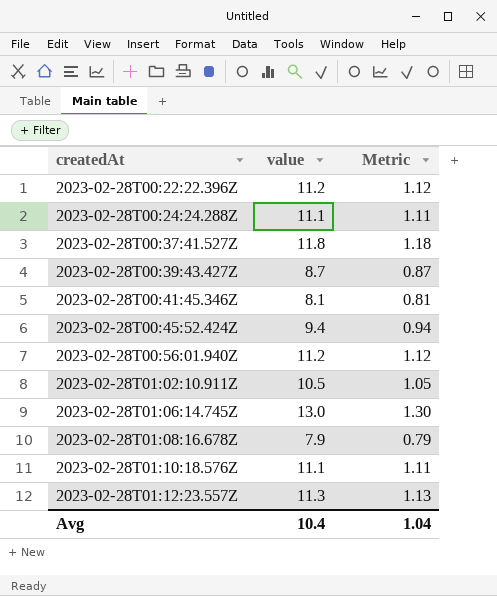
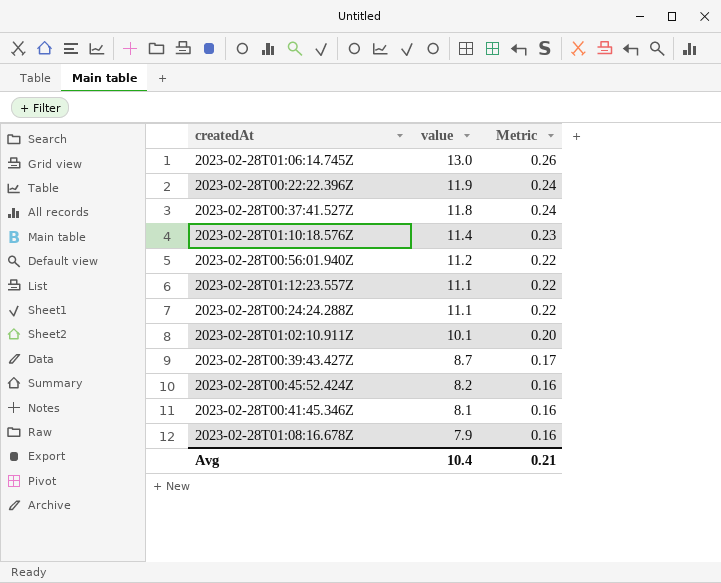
row order: createdAt ascending -> value descending
column Metric | formula: [value] * 0.1 -> [value] * 0.02
2023-02-28T00:22:22.396Z | value: 11.2 -> 11.9
2023-02-28T01:10:18.576Z | value: 11.1 -> 11.4
2023-02-28T01:12:23.557Z | value: 11.3 -> 11.1
2023-02-28T01:02:10.911Z | value: 10.5 -> 10.1
2023-02-28T00:45:52.424Z | value: 9.4 -> 8.2
Avg | Metric: 1.04 -> 0.21

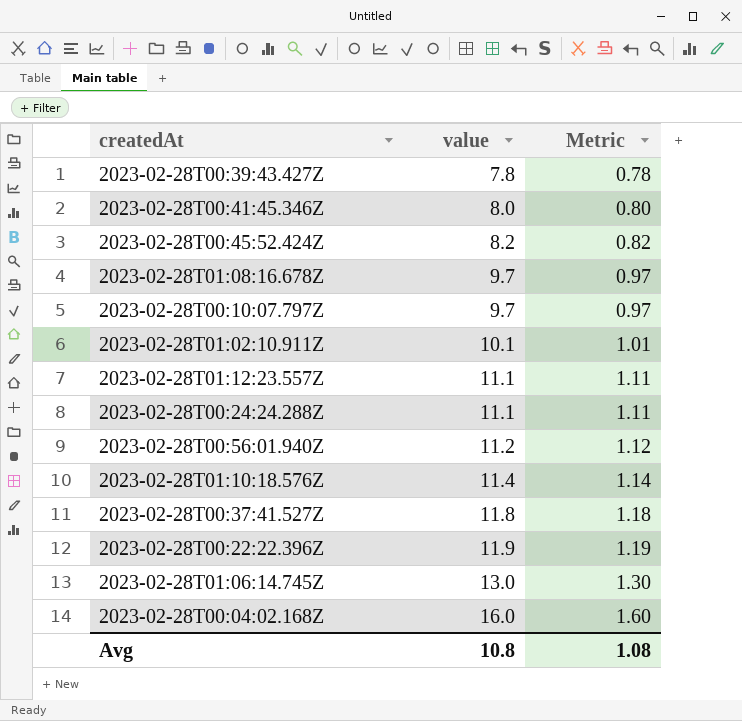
row order: value descending -> value ascending
column Metric | formula: [value] * 0.02 -> [value] * 0.1
2023-02-28T00:39:43.427Z | value: 8.7 -> 7.8
2023-02-28T00:41:45.346Z | value: 8.1 -> 8.0
2023-02-28T01:08:16.678Z | value: 7.9 -> 9.7
row 2023-02-28T00:10:07.797Z: none -> 9.7 | 0.97
row 2023-02-28T00:04:02.168Z: none -> 16.0 | 1.60
Avg | value: 10.4 -> 10.8
Avg | Metric: 0.21 -> 1.08

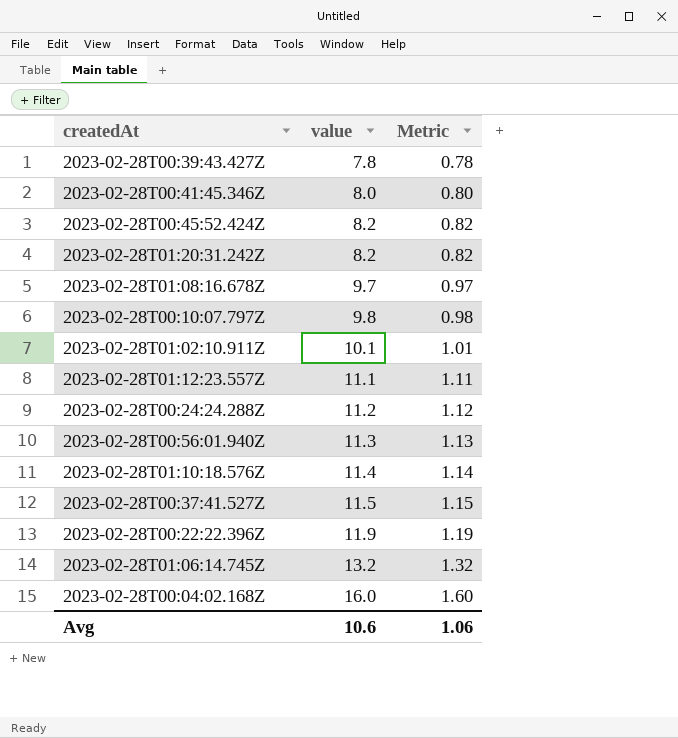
row 2023-02-28T01:20:31.242Z: none -> 8.2 | 0.82
2023-02-28T00:10:07.797Z | value: 9.7 -> 9.8
2023-02-28T00:10:07.797Z | Metric: 0.97 -> 0.98
2023-02-28T00:24:24.288Z | value: 11.1 -> 11.2
2023-02-28T00:24:24.288Z | Metric: 1.11 -> 1.12
2023-02-28T00:56:01.940Z | value: 11.2 -> 11.3
2023-02-28T00:56:01.940Z | Metric: 1.12 -> 1.13
2023-02-28T00:37:41.527Z | value: 11.8 -> 11.5
2023-02-28T00:37:41.527Z | Metric: 1.18 -> 1.15
2023-02-28T01:06:14.745Z | value: 13.0 -> 13.2
2023-02-28T01:06:14.745Z | Metric: 1.30 -> 1.32
Avg | value: 10.8 -> 10.6
Avg | Metric: 1.08 -> 1.06

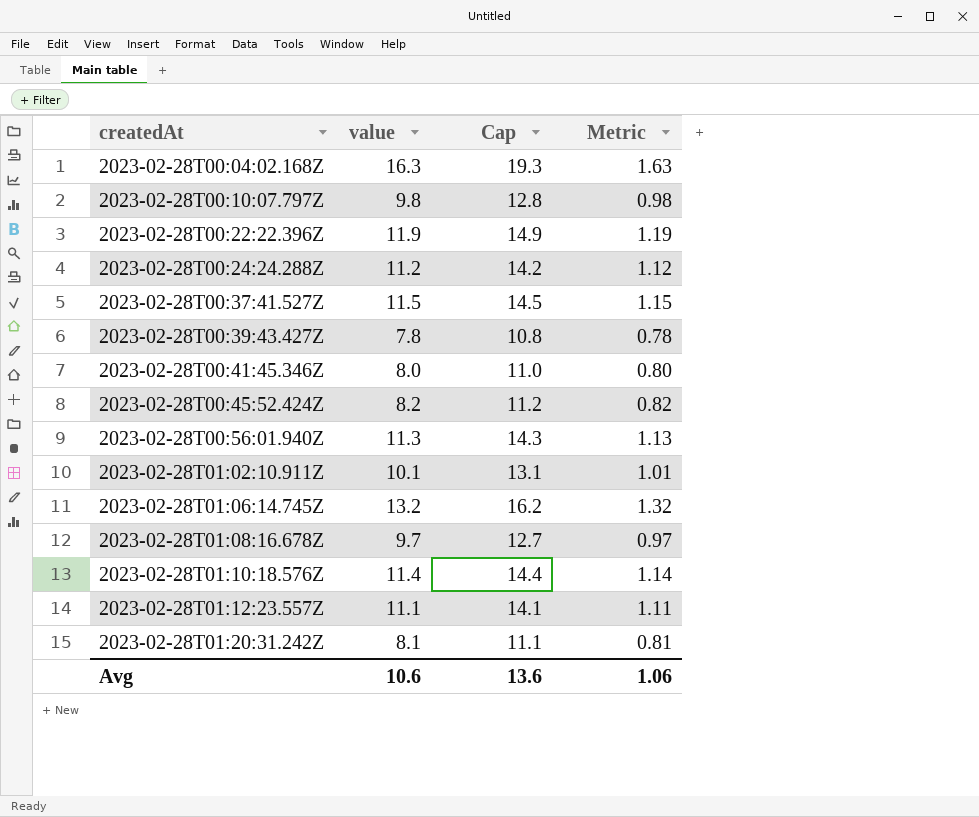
row order: value ascending -> createdAt ascending
column Cap | formula: none -> [value] + 3
2023-02-28T00:04:02.168Z | value: 16.0 -> 16.3
2023-02-28T00:04:02.168Z | Metric: 1.60 -> 1.63
2023-02-28T01:20:31.242Z | value: 8.2 -> 8.1
2023-02-28T01:20:31.242Z | Metric: 0.82 -> 0.81

